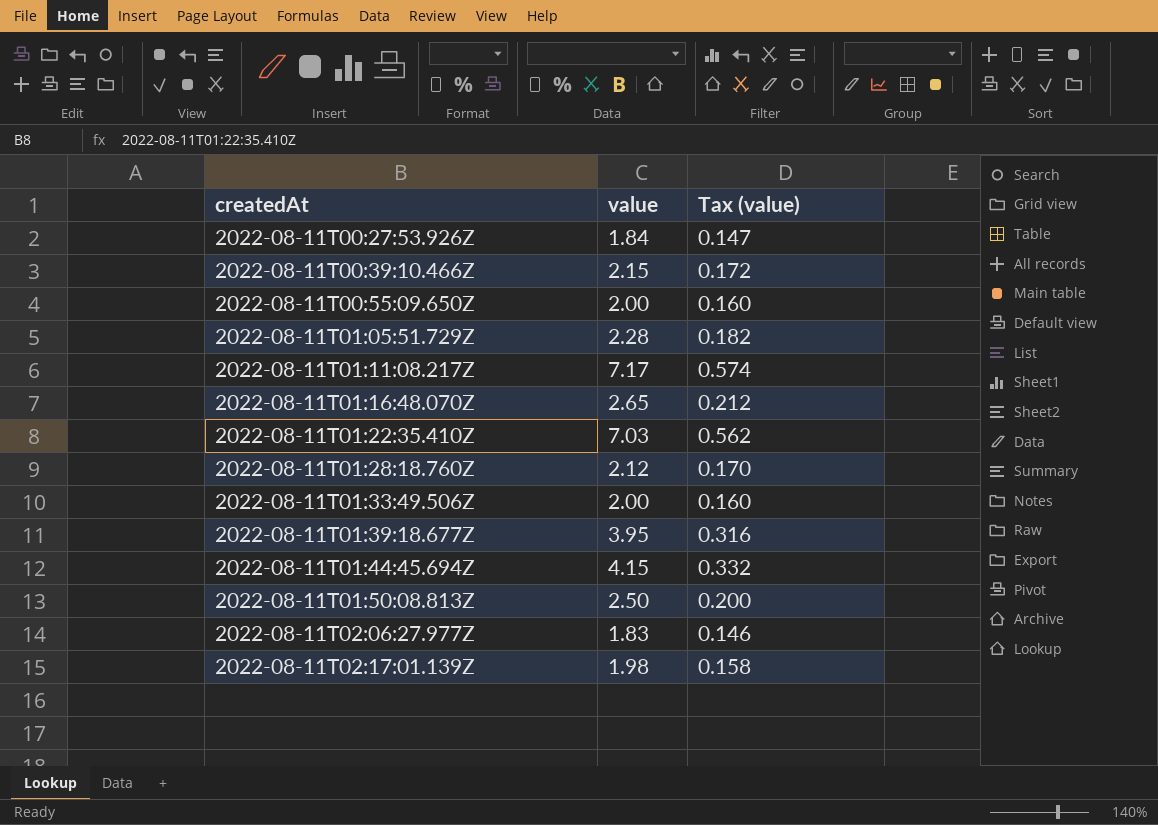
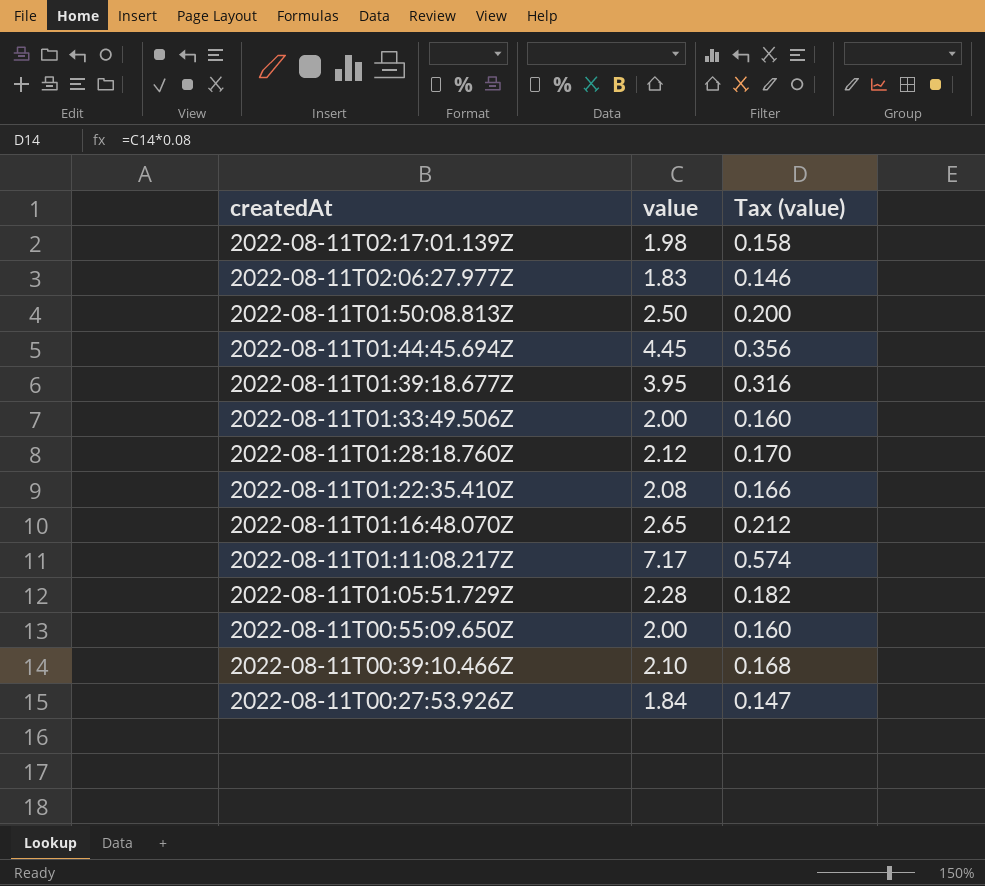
row order: createdAt ascending -> createdAt descending
2022-08-11T01:44:45.694Z | value: 4.15 -> 4.45
2022-08-11T01:44:45.694Z | Tax (value): 0.332 -> 0.356
2022-08-11T01:22:35.410Z | value: 7.03 -> 2.08
2022-08-11T01:22:35.410Z | Tax (value): 0.562 -> 0.166
2022-08-11T00:39:10.466Z | value: 2.15 -> 2.10
2022-08-11T00:39:10.466Z | Tax (value): 0.172 -> 0.168

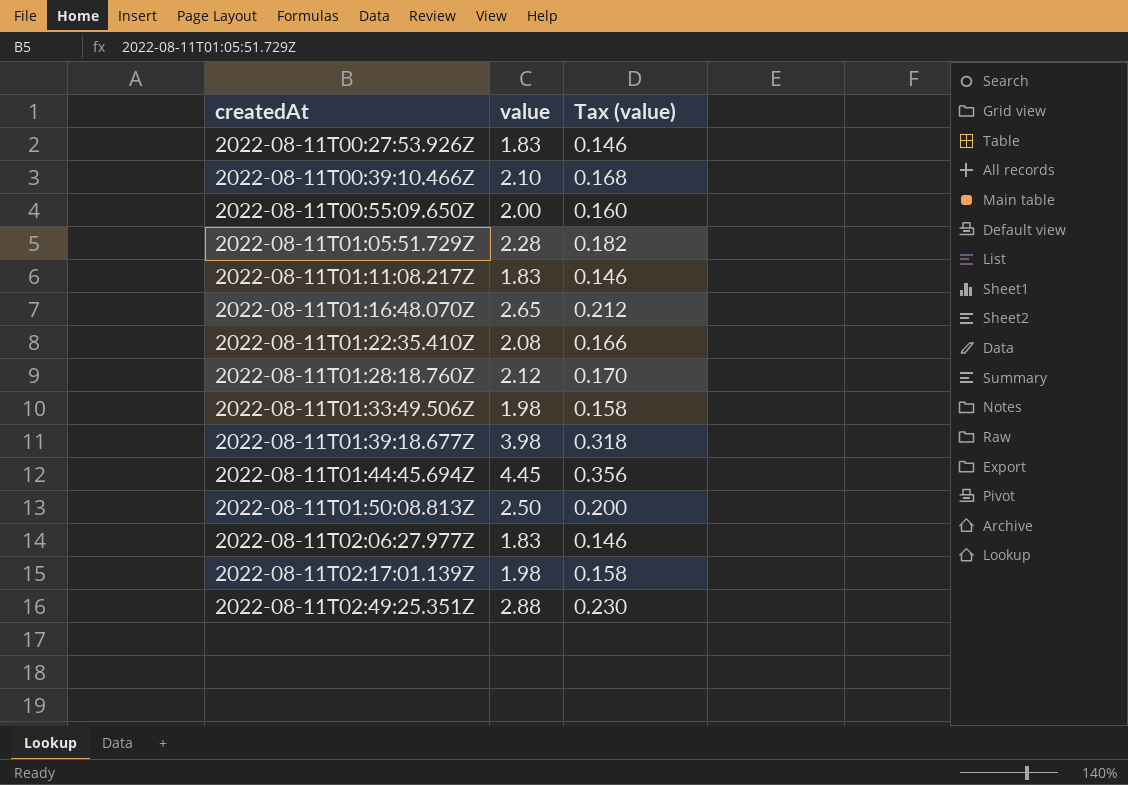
row order: createdAt descending -> createdAt ascending
2022-08-11T00:27:53.926Z | value: 1.84 -> 1.83
2022-08-11T00:27:53.926Z | Tax (value): 0.147 -> 0.146
2022-08-11T01:11:08.217Z | value: 7.17 -> 1.83
2022-08-11T01:11:08.217Z | Tax (value): 0.574 -> 0.146
2022-08-11T01:33:49.506Z | value: 2.00 -> 1.98
2022-08-11T01:33:49.506Z | Tax (value): 0.160 -> 0.158
2022-08-11T01:39:18.677Z | value: 3.95 -> 3.98
2022-08-11T01:39:18.677Z | Tax (value): 0.316 -> 0.318
row 2022-08-11T02:49:25.351Z: none -> 2.88 | 0.230

